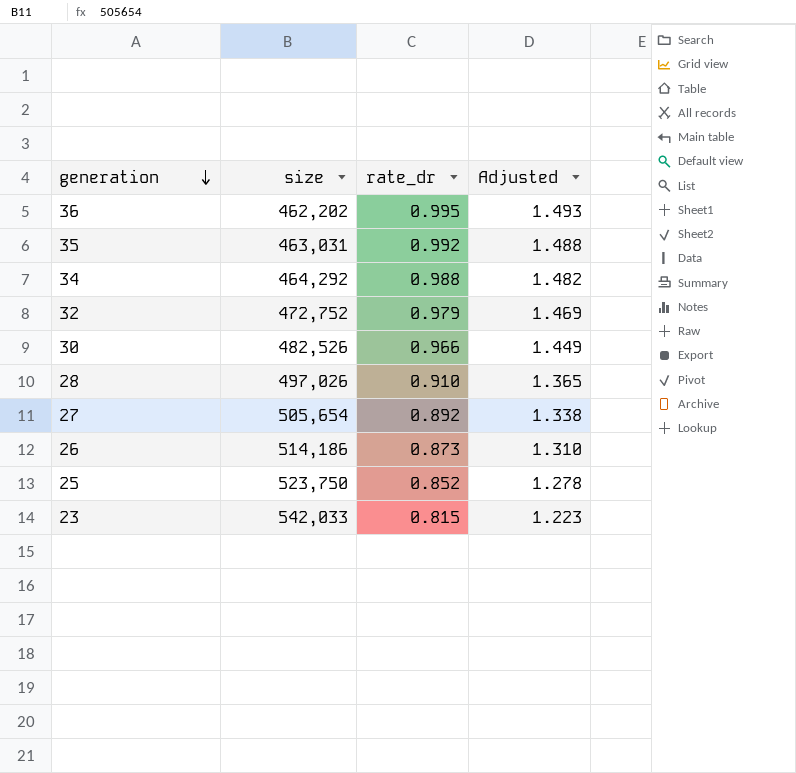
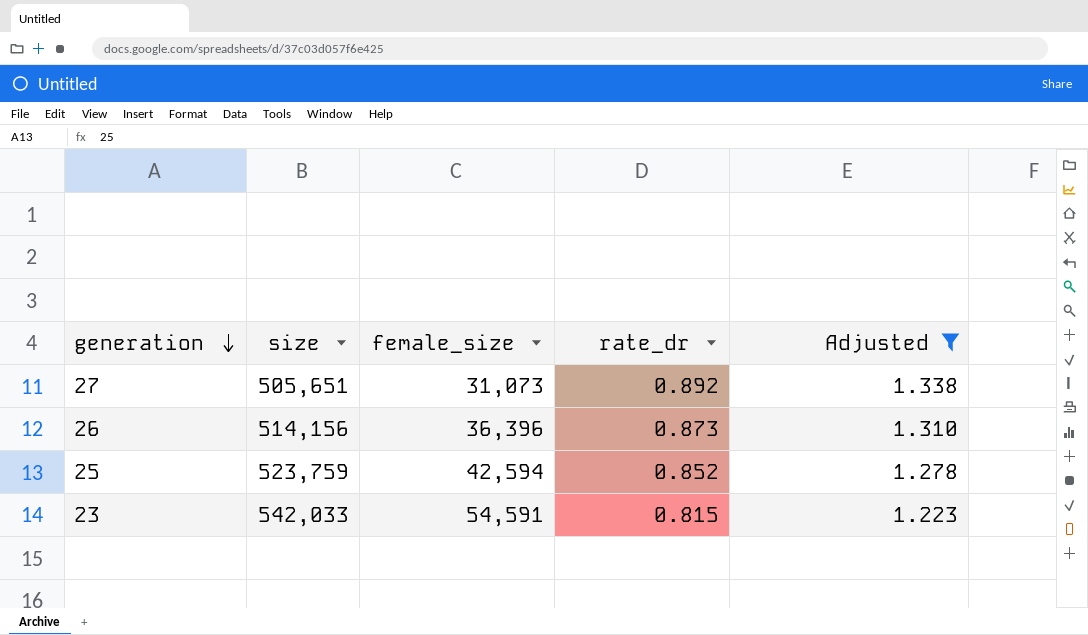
filter: none -> Adjusted <= 1.338
column female_size | position: none -> 3
27 | size: 505,654 -> 505,651
26 | size: 514,186 -> 514,156
25 | size: 523,750 -> 523,759

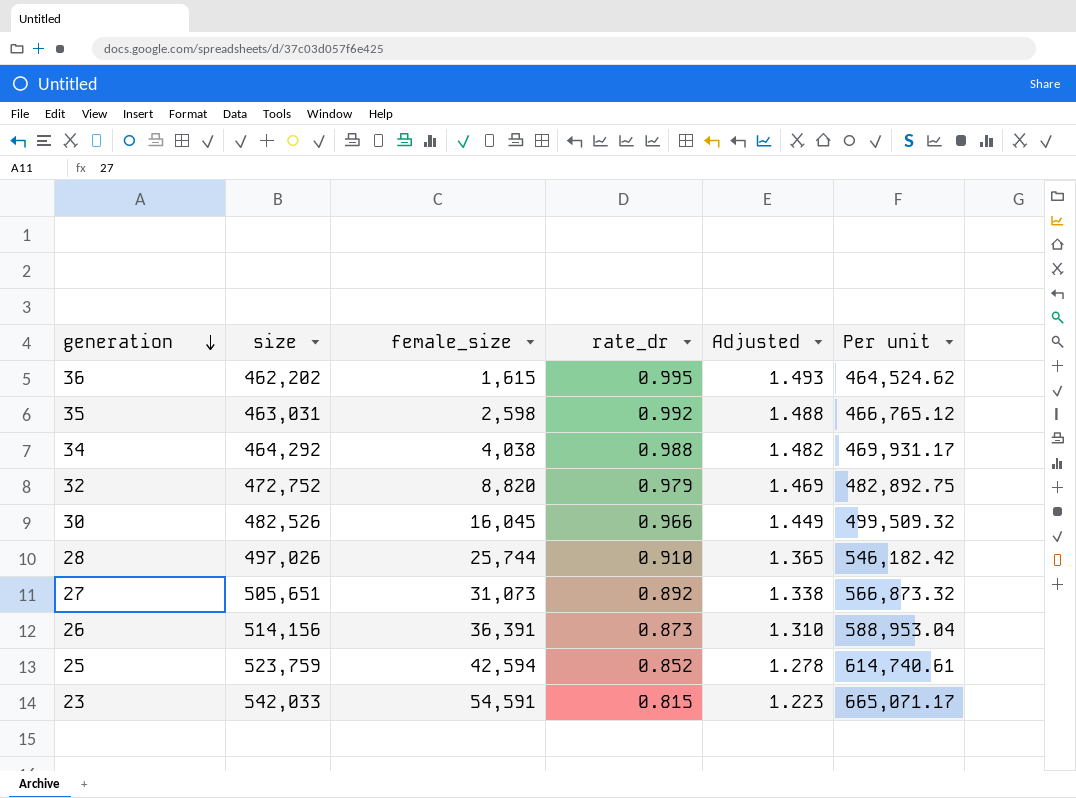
filter: Adjusted <= 1.338 -> none
column Per unit | formula: none -> [size] / [rate_dr]
26 | female_size: 36,396 -> 36,391

